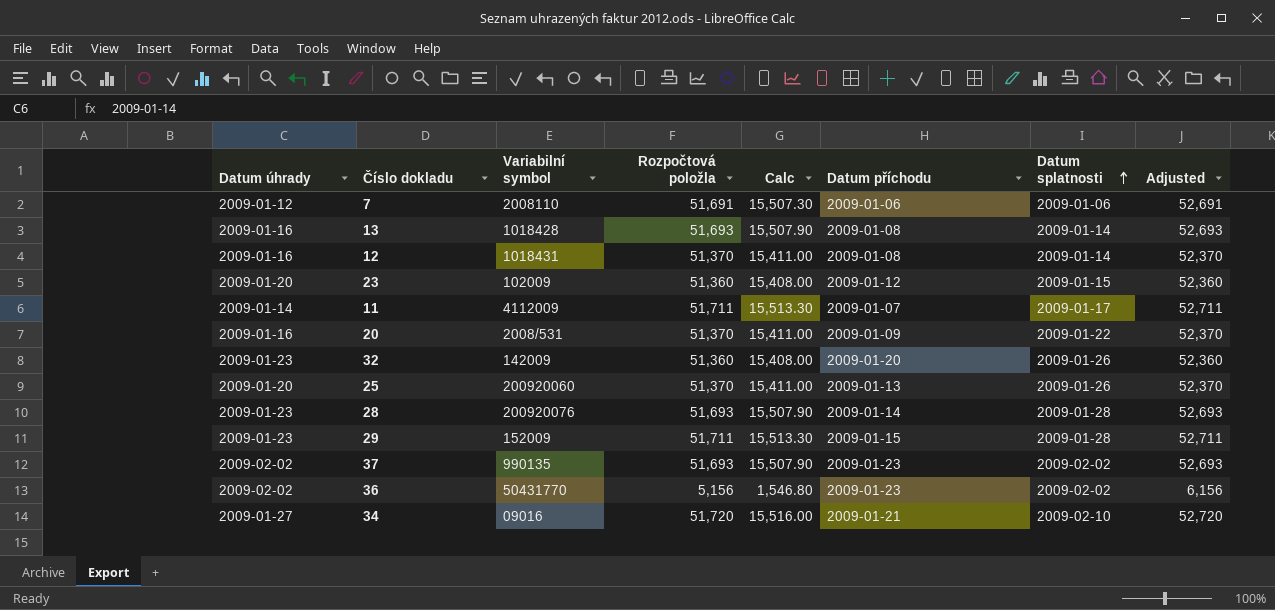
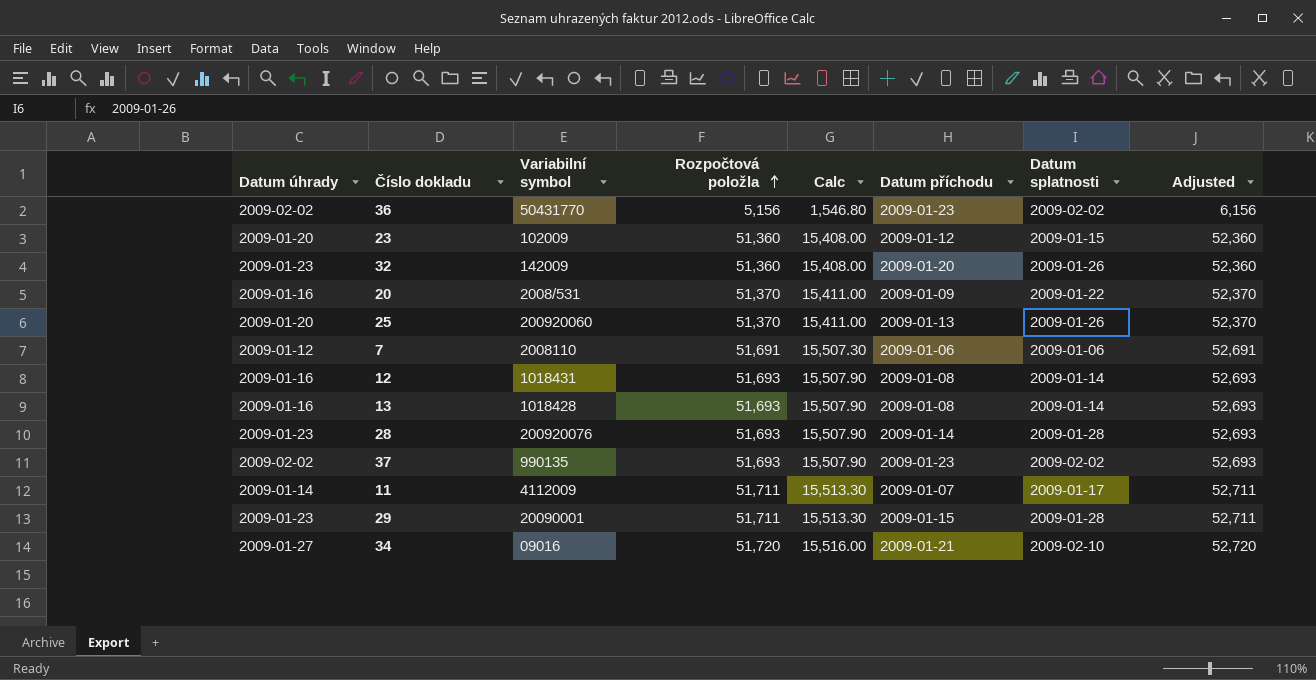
row order: Datum splatnosti ascending -> Rozpočtová položla ascending
12 | Rozpočtová položla: 51,370 -> 51,693
12 | Calc: 15,411.00 -> 15,507.90
12 | Adjusted: 52,370 -> 52,693
29 | Variabilní symbol: 152009 -> 20090001

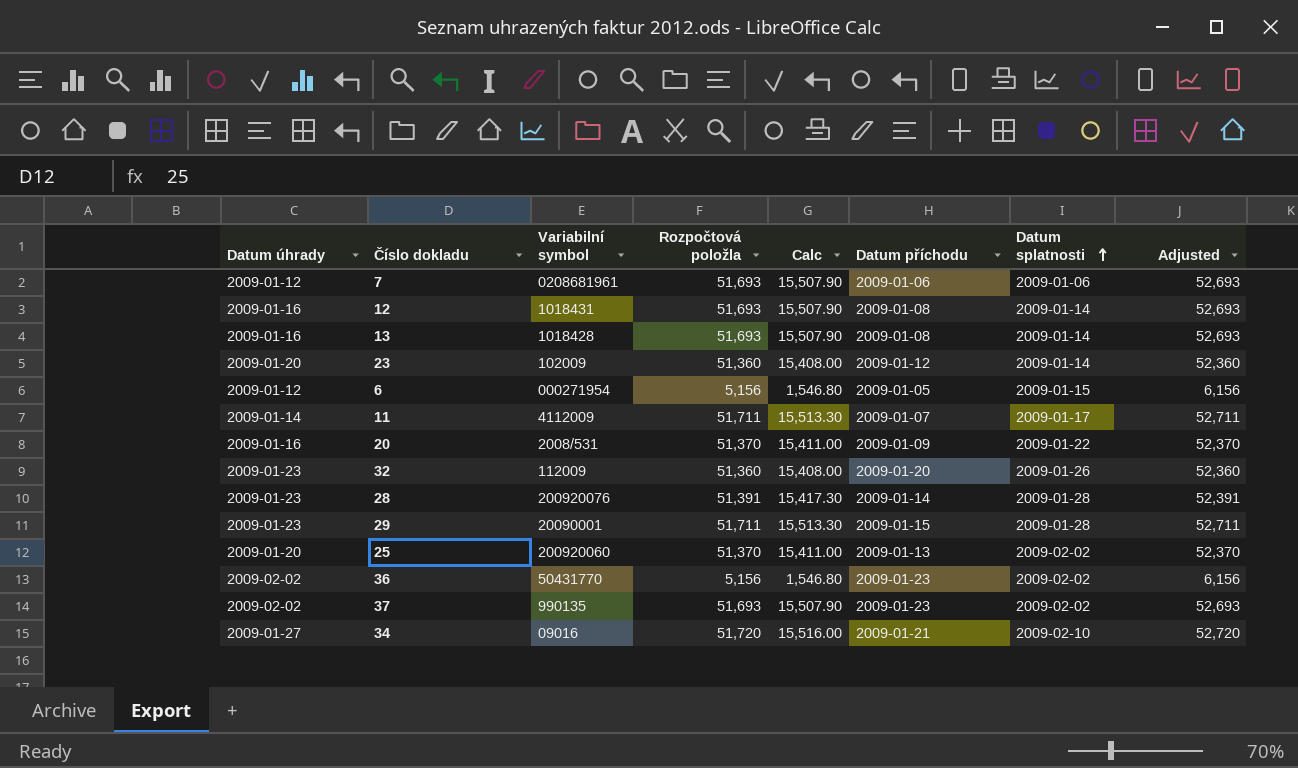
row order: Rozpočtová položla ascending -> Datum splatnosti ascending
7 | Variabilní symbol: 2008110 -> 0208681961
7 | Rozpočtová položla: 51,691 -> 51,693
7 | Calc: 15,507.30 -> 15,507.90
7 | Adjusted: 52,691 -> 52,693
23 | Datum splatnosti: 2009-01-15 -> 2009-01-14
row 6: none -> 2009-01-12 | 000271954 | 5,156 | 1,546.80 | 2009-01-05 | 2009-01-15 | 6,156
32 | Variabilní symbol: 142009 -> 112009
28 | Rozpočtová položla: 51,693 -> 51,391
28 | Calc: 15,507.90 -> 15,417.30
28 | Adjusted: 52,693 -> 52,391
25 | Datum splatnosti: 2009-01-26 -> 2009-02-02

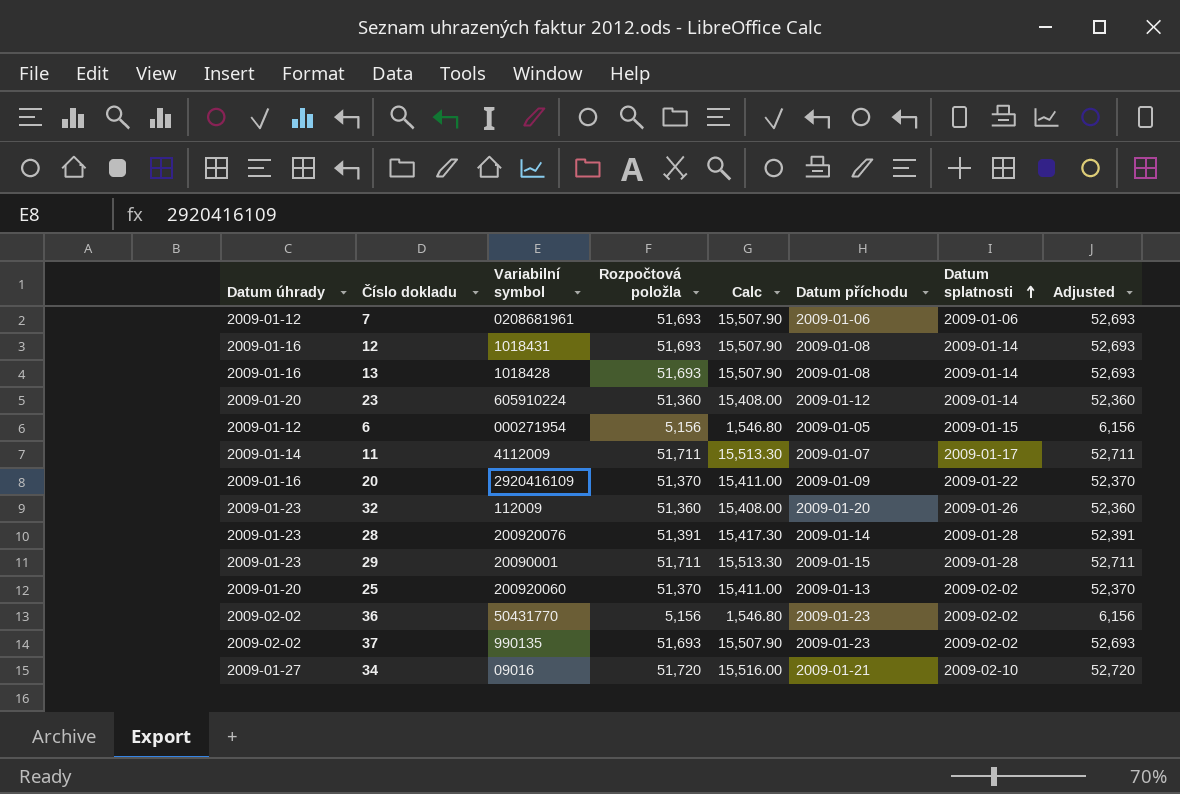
23 | Variabilní symbol: 102009 -> 605910224
20 | Variabilní symbol: 2008/531 -> 2920416109

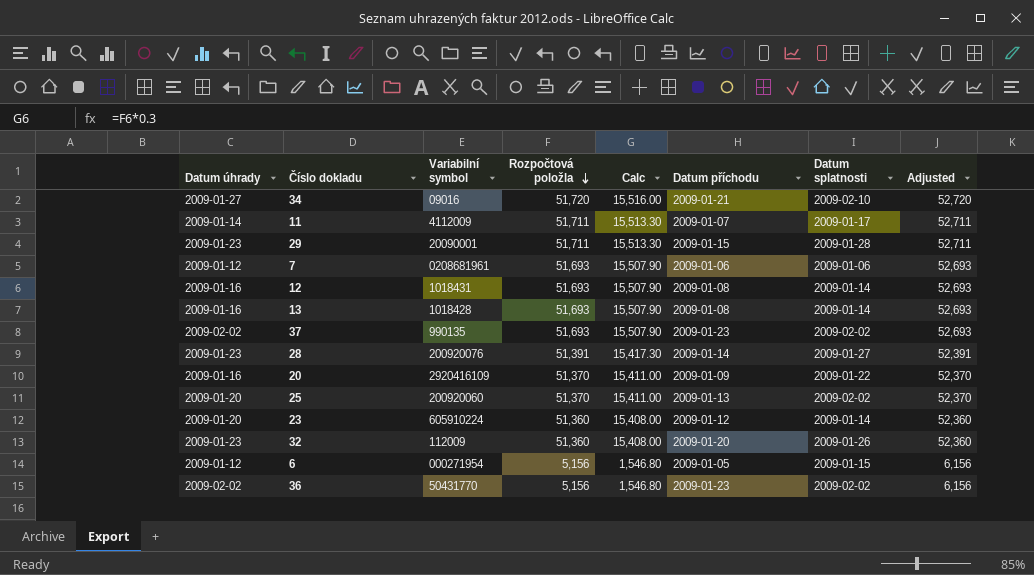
row order: Datum splatnosti ascending -> Rozpočtová položla descending
28 | Datum splatnosti: 2009-01-28 -> 2009-01-27

